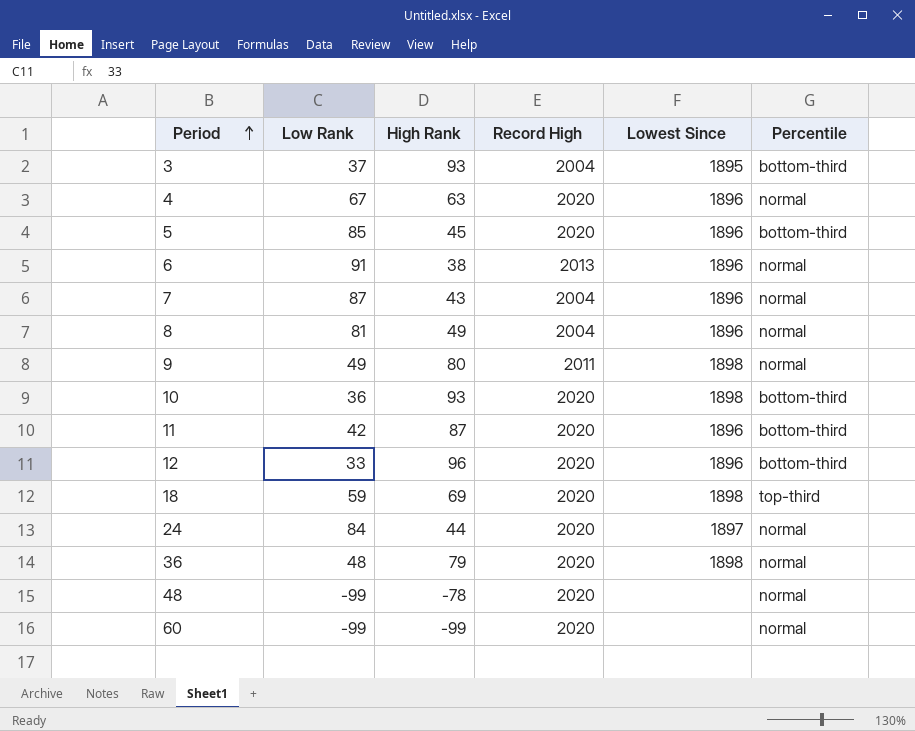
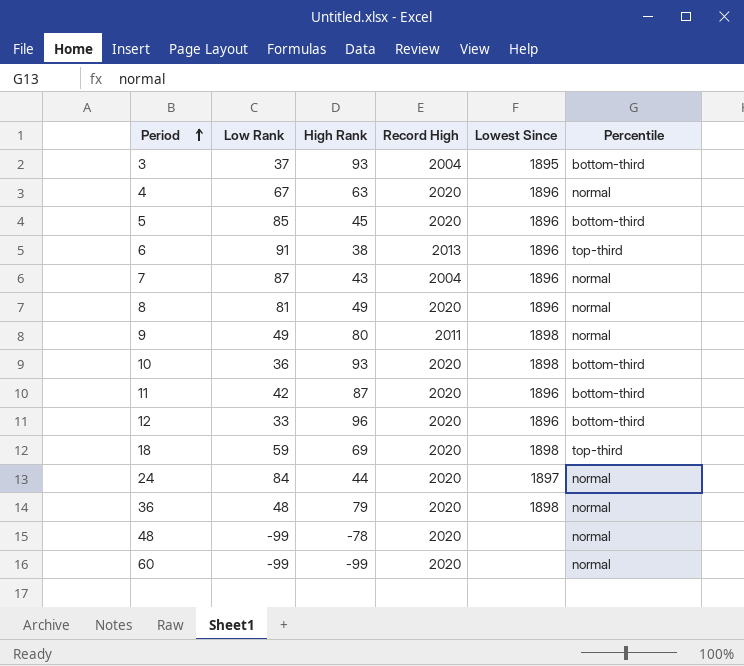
6 | Percentile: normal -> top-third
8 | Record High: 2004 -> 2020

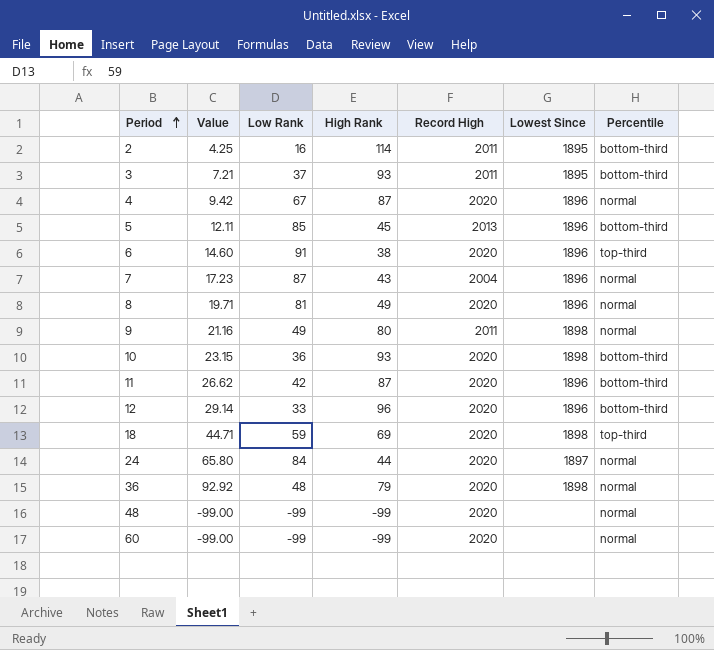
column Value | position: none -> 2
row 2: none -> 4.25 | 16 | 114 | 2011 | 1895 | bottom-third
3 | Record High: 2004 -> 2011
4 | High Rank: 63 -> 87
5 | Record High: 2020 -> 2013
6 | Record High: 2013 -> 2020
48 | High Rank: -78 -> -99

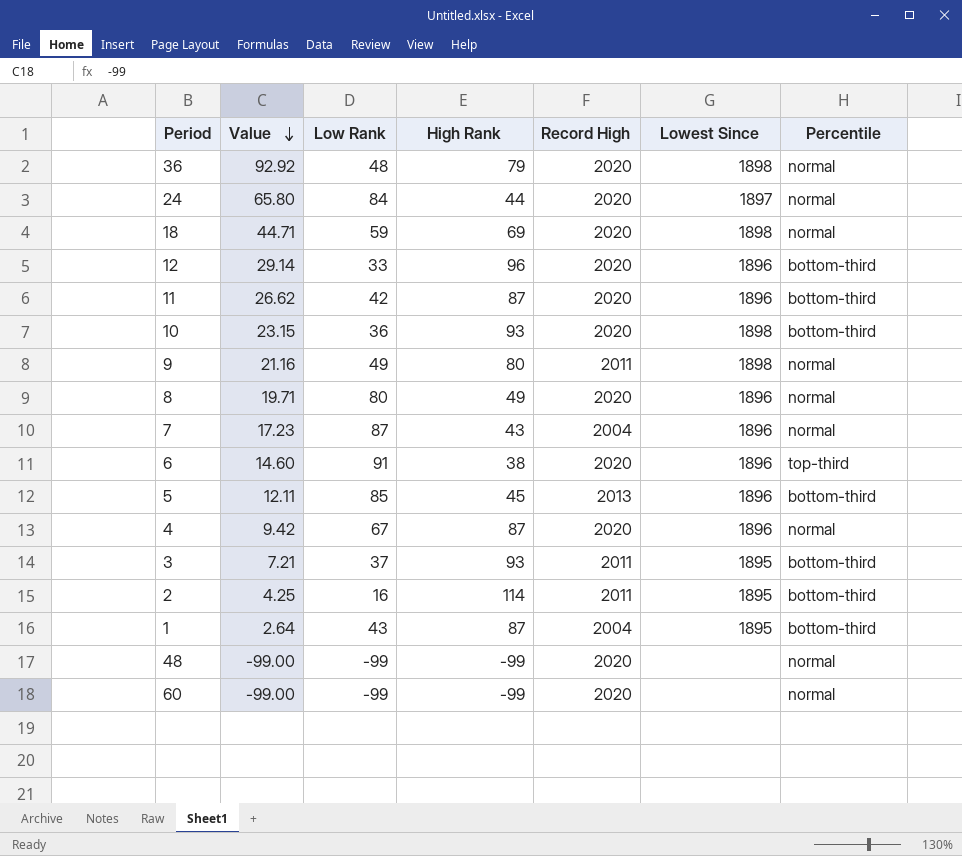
row order: Period ascending -> Value descending
18 | Percentile: top-third -> normal
8 | Low Rank: 81 -> 80
row 1: none -> 2.64 | 43 | 87 | 2004 | 1895 | bottom-third

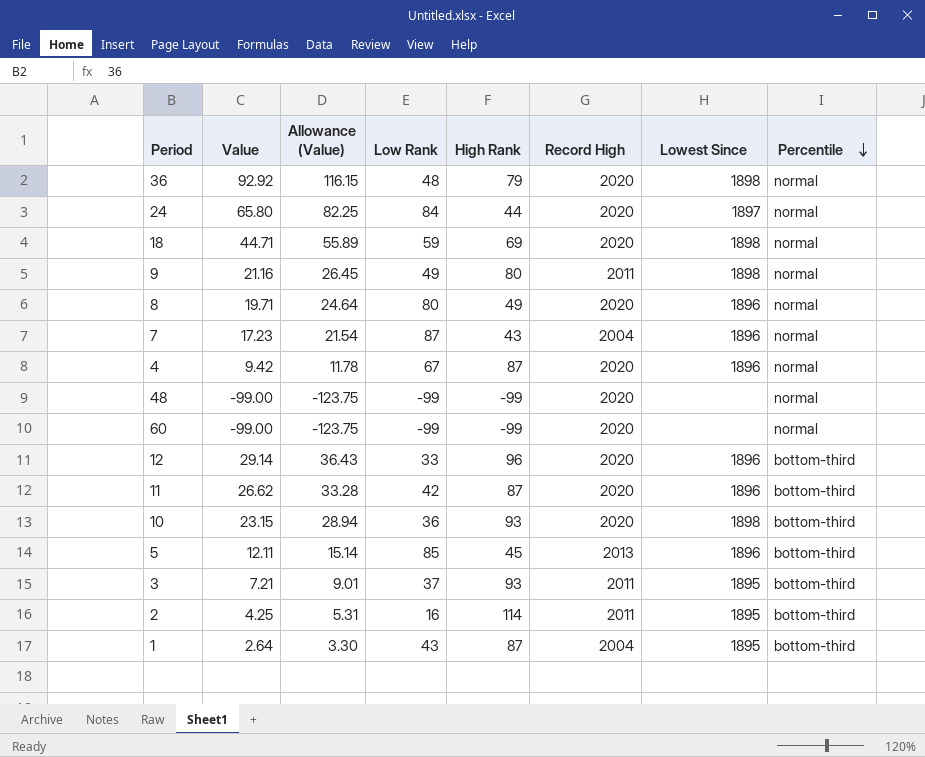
row order: Value descending -> Percentile descending
column Allowance (Value) | formula: none -> [Value] * 1.25
row 6: 14.60 | 91 | 38 | 2020 | 1896 | top-third -> none

